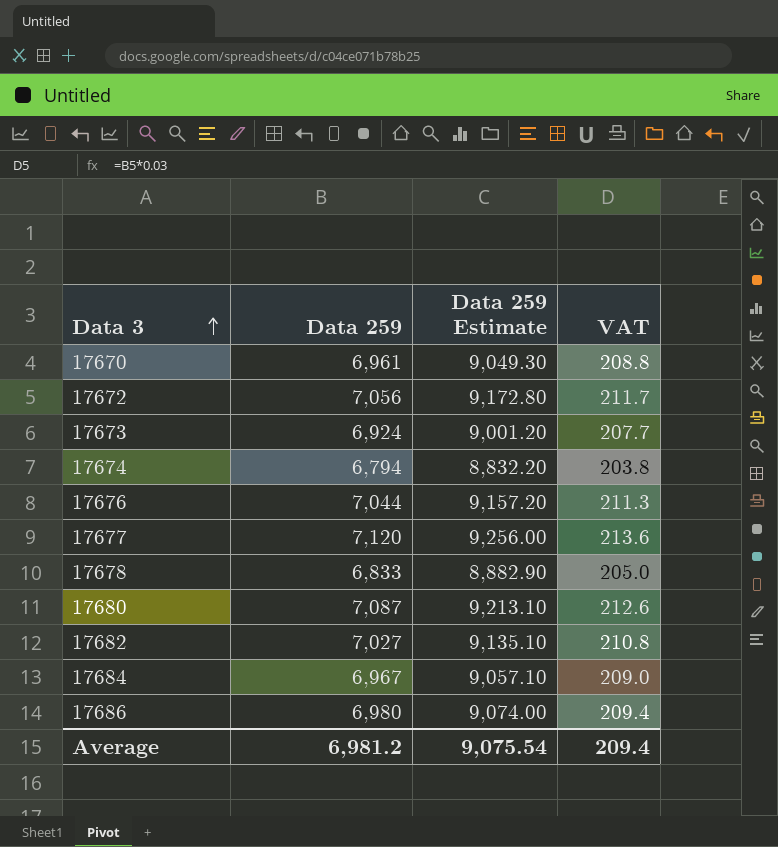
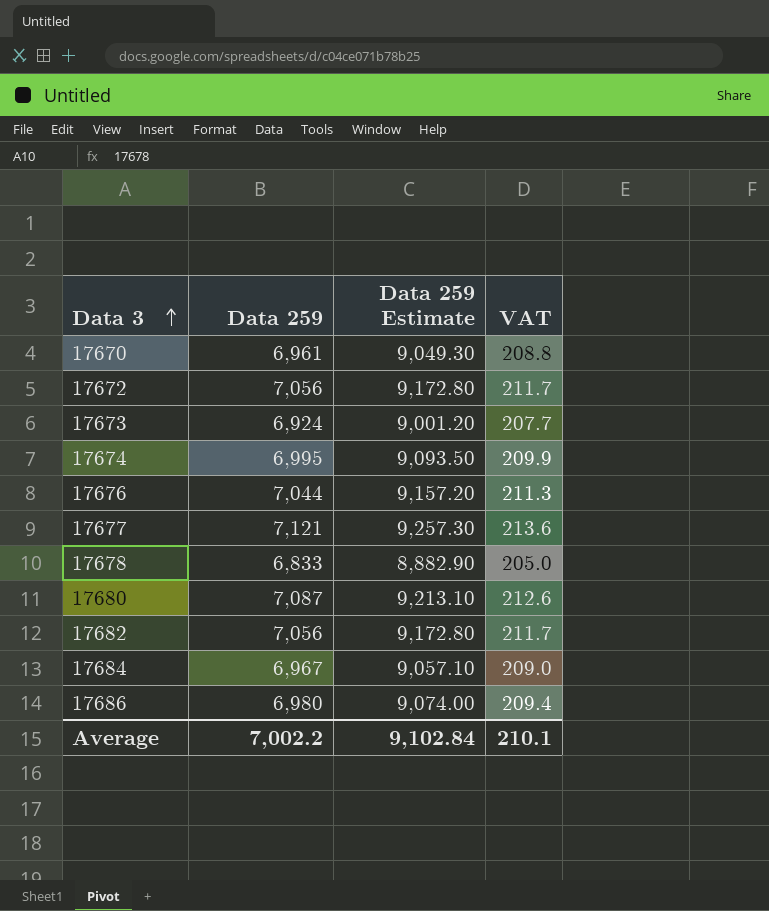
17674 | Data 259: 6,794 -> 6,995
17674 | Data 259 Estimate: 8,832.20 -> 9,093.50
17674 | VAT: 203.8 -> 209.9
17677 | Data 259: 7,120 -> 7,121
17677 | Data 259 Estimate: 9,256.00 -> 9,257.30
17682 | Data 259: 7,027 -> 7,056
17682 | Data 259 Estimate: 9,135.10 -> 9,172.80
17682 | VAT: 210.8 -> 211.7
Average | Data 259: 6,981.2 -> 7,002.2
Average | Data 259 Estimate: 9,075.54 -> 9,102.84
Average | VAT: 209.4 -> 210.1

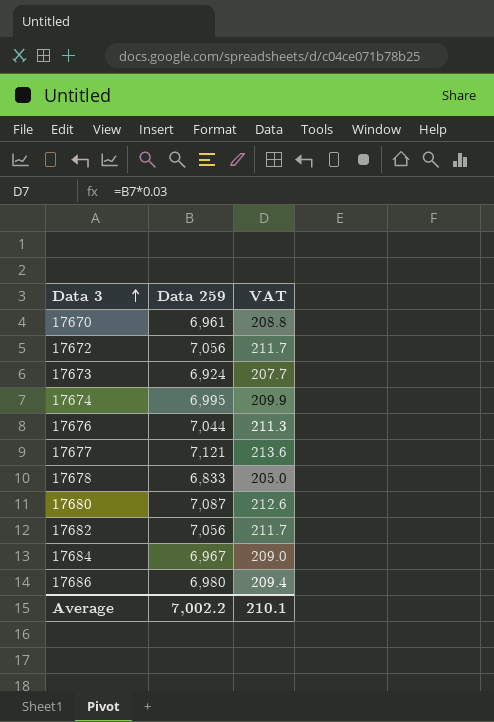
column Data 259 Estimate | formula: [Data 259] * 1.3 -> none

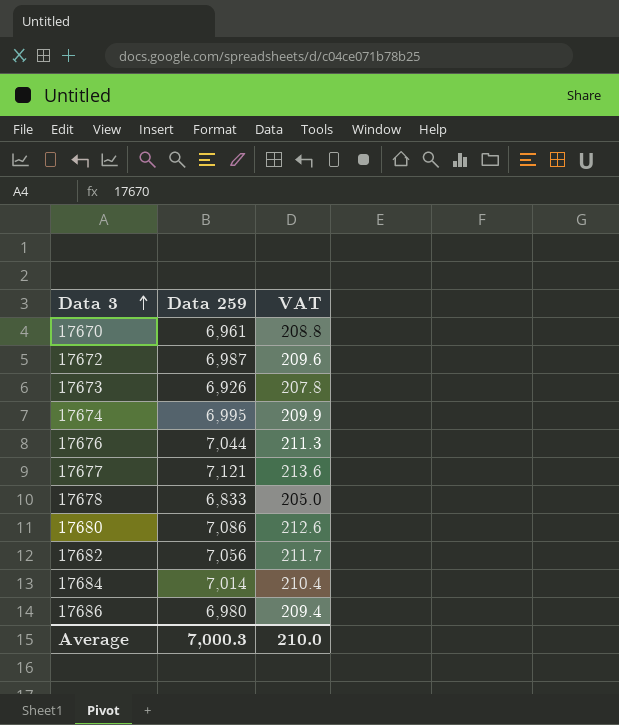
17672 | Data 259: 7,056 -> 6,987
17672 | VAT: 211.7 -> 209.6
17673 | Data 259: 6,924 -> 6,926
17673 | VAT: 207.7 -> 207.8
17680 | Data 259: 7,087 -> 7,086
17684 | Data 259: 6,967 -> 7,014
17684 | VAT: 209.0 -> 210.4
Average | Data 259: 7,002.2 -> 7,000.3
Average | VAT: 210.1 -> 210.0

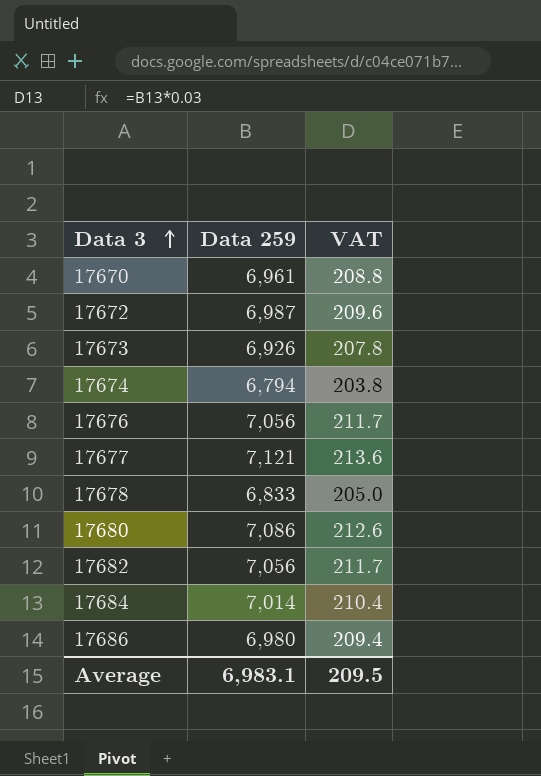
17674 | Data 259: 6,995 -> 6,794
17674 | VAT: 209.9 -> 203.8
17676 | Data 259: 7,044 -> 7,056
17676 | VAT: 211.3 -> 211.7
Average | Data 259: 7,000.3 -> 6,983.1
Average | VAT: 210.0 -> 209.5

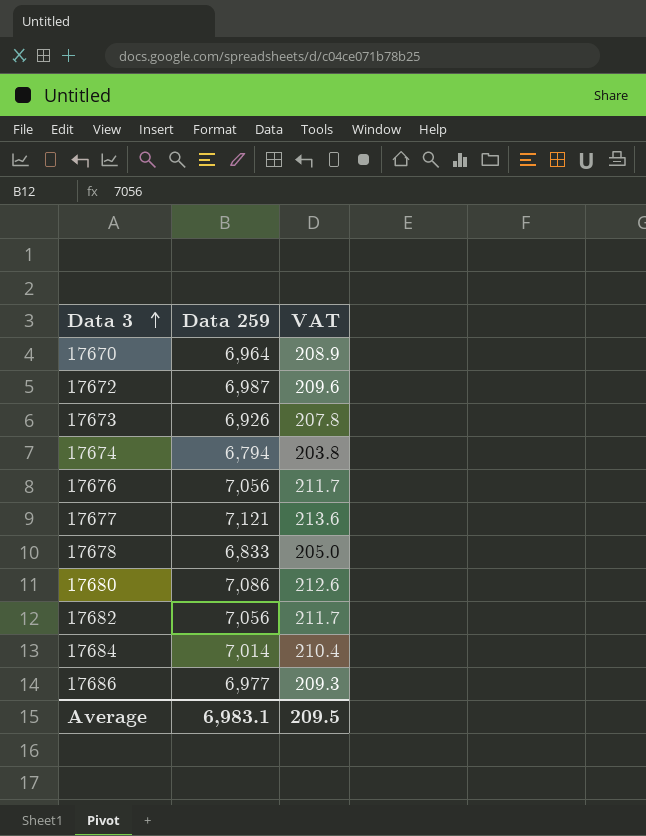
17670 | Data 259: 6,961 -> 6,964
17670 | VAT: 208.8 -> 208.9
17686 | Data 259: 6,980 -> 6,977
17686 | VAT: 209.4 -> 209.3

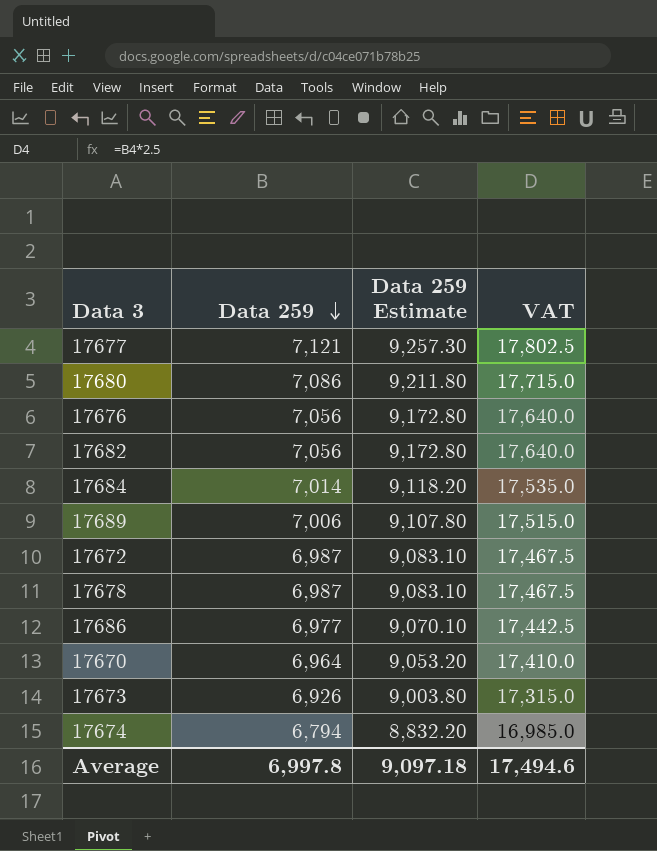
row order: Data 3 ascending -> Data 259 descending
column Data 259 Estimate | formula: none -> [Data 259] * 1.3
column VAT | formula: [Data 259] * 0.03 -> [Data 259] * 2.5
row 17689: none -> 7,006 | 9,107.80 | 17,515.0
17678 | Data 259: 6,833 -> 6,987
Average | Data 259: 6,983.1 -> 6,997.8
Average | VAT: 209.5 -> 17,494.6

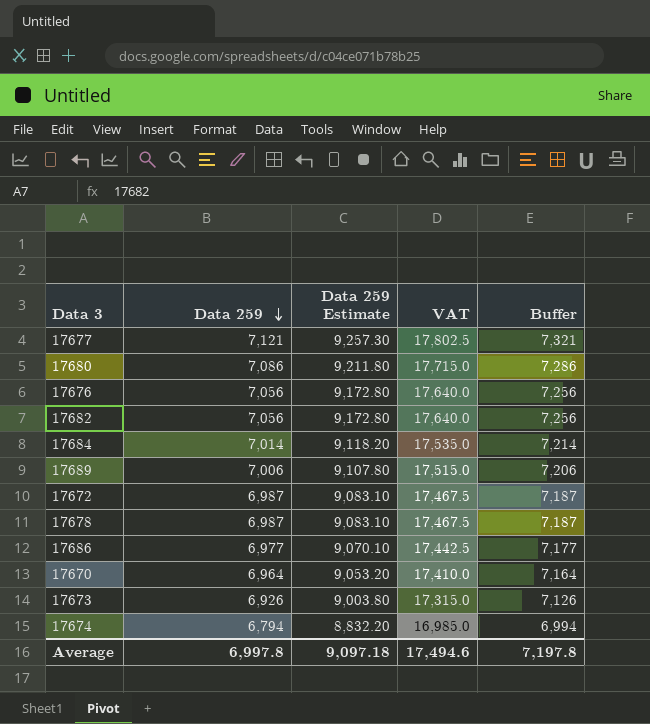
column Buffer | formula: none -> [Data 259] + 200

